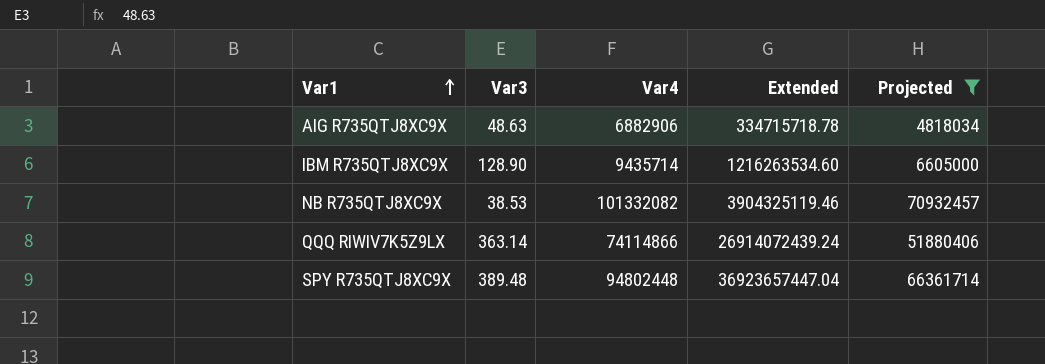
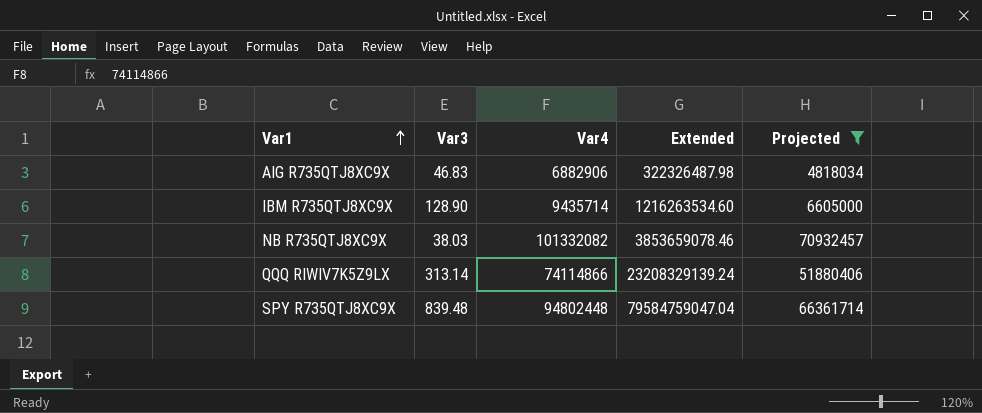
AIG R735QTJ8XC9X | Var3: 48.63 -> 46.83
AIG R735QTJ8XC9X | Extended: 334715718.78 -> 322326487.98
NB R735QTJ8XC9X | Var3: 38.53 -> 38.03
NB R735QTJ8XC9X | Extended: 3904325119.46 -> 3853659078.46
QQQ RIWIV7K5Z9LX | Var3: 363.14 -> 313.14
QQQ RIWIV7K5Z9LX | Extended: 26914072439.24 -> 23208329139.24
SPY R735QTJ8XC9X | Var3: 389.48 -> 839.48
SPY R735QTJ8XC9X | Extended: 36923657447.04 -> 79584759047.04

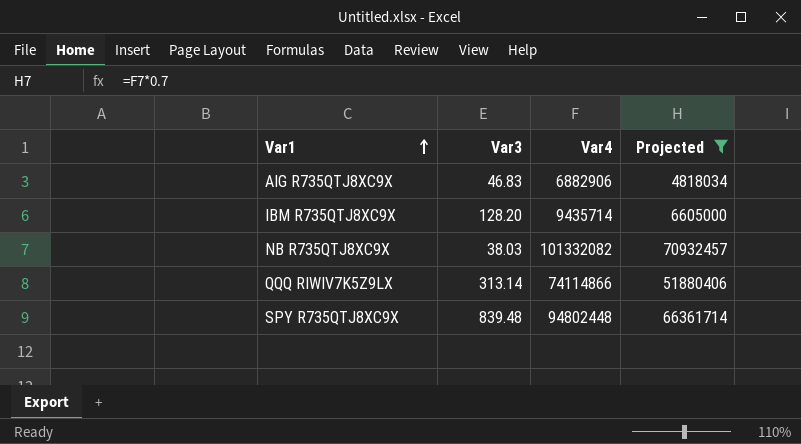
column Extended | formula: [Var3] * [Var4] -> none
IBM R735QTJ8XC9X | Var3: 128.90 -> 128.20

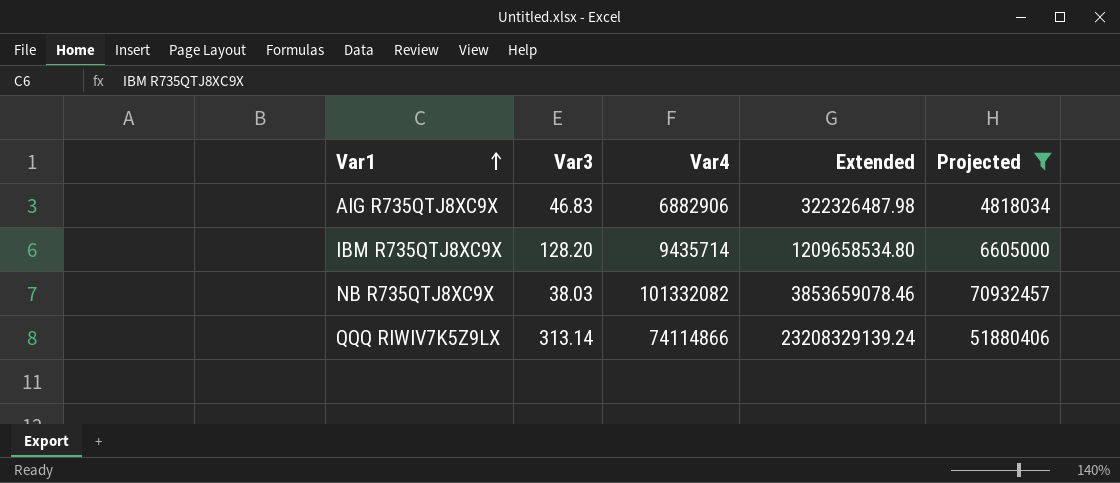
column Extended | formula: none -> [Var3] * [Var4]
row SPY R735QTJ8XC9X: 839.48 | 94802448 | 66361714 -> none

